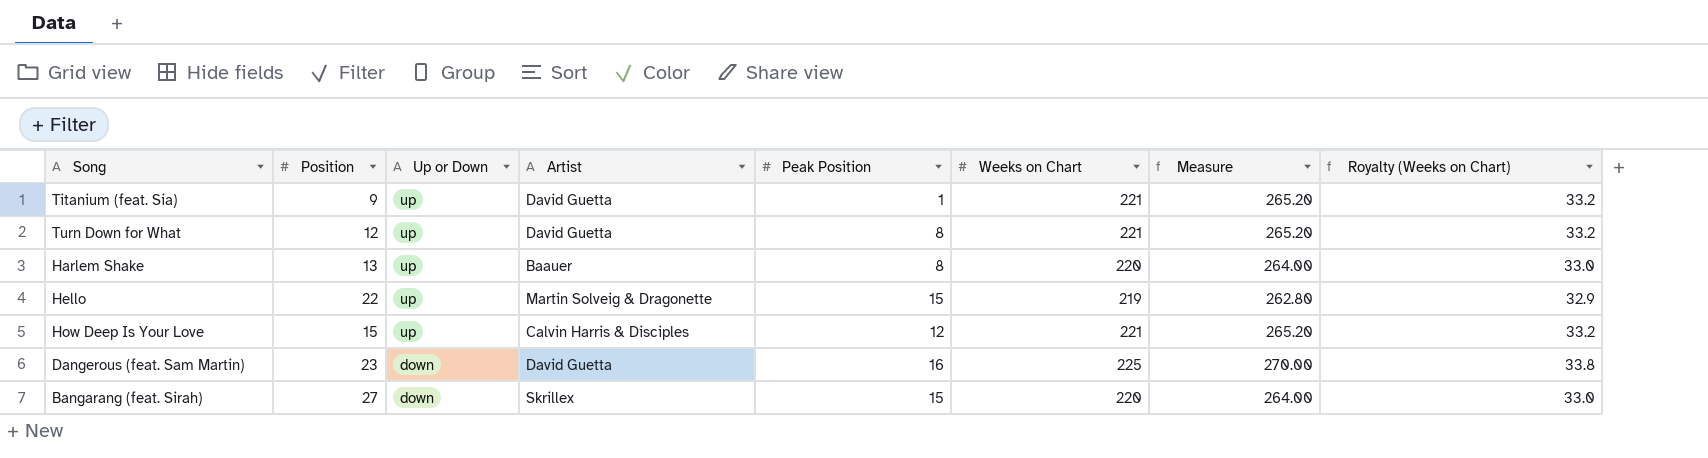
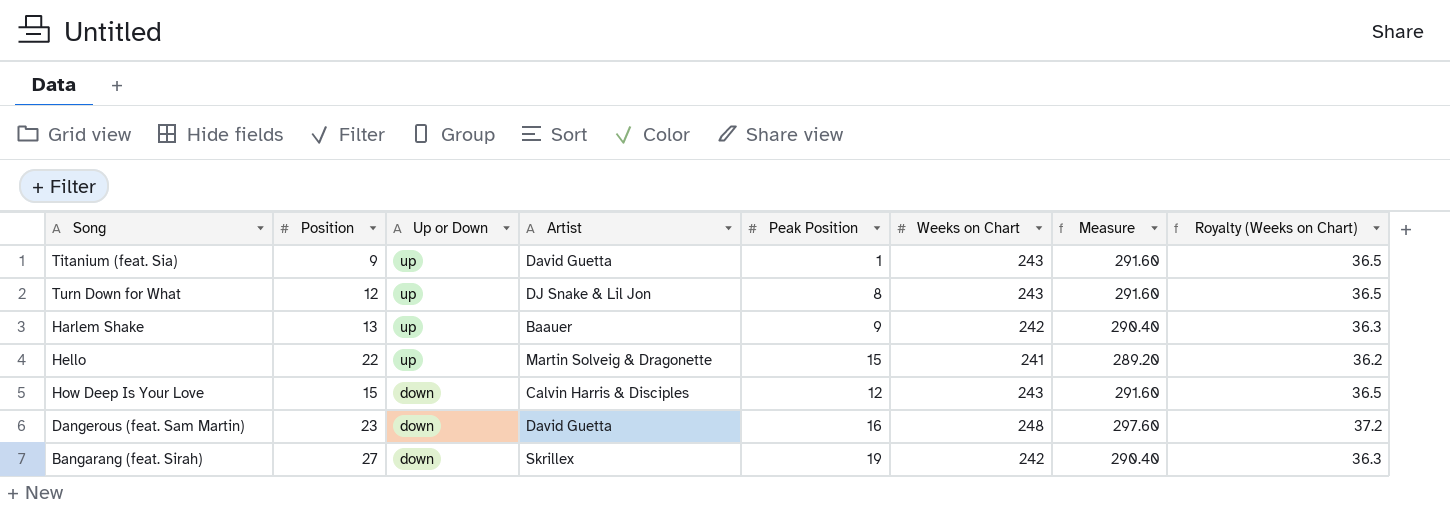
Titanium (feat. Sia) | Weeks on Chart: 221 -> 243
Titanium (feat. Sia) | Measure: 265.20 -> 291.60
Titanium (feat. Sia) | Royalty (Weeks on Chart): 33.2 -> 36.5
Turn Down for What | Artist: David Guetta -> DJ Snake & Lil Jon
Turn Down for What | Weeks on Chart: 221 -> 243
Turn Down for What | Measure: 265.20 -> 291.60
Turn Down for What | Royalty (Weeks on Chart): 33.2 -> 36.5
Harlem Shake | Peak Position: 8 -> 9
Harlem Shake | Weeks on Chart: 220 -> 242
Harlem Shake | Measure: 264.00 -> 290.40
Harlem Shake | Royalty (Weeks on Chart): 33.0 -> 36.3
Hello | Weeks on Chart: 219 -> 241
Hello | Measure: 262.80 -> 289.20
Hello | Royalty (Weeks on Chart): 32.9 -> 36.2
How Deep Is Your Love | Up or Down: up -> down
How Deep Is Your Love | Weeks on Chart: 221 -> 243
How Deep Is Your Love | Measure: 265.20 -> 291.60
How Deep Is Your Love | Royalty (Weeks on Chart): 33.2 -> 36.5
Dangerous (feat. Sam Martin) | Weeks on Chart: 225 -> 248
Dangerous (feat. Sam Martin) | Measure: 270.00 -> 297.60
Dangerous (feat. Sam Martin) | Royalty (Weeks on Chart): 33.8 -> 37.2
Bangarang (feat. Sirah) | Peak Position: 15 -> 19
Bangarang (feat. Sirah) | Weeks on Chart: 220 -> 242
Bangarang (feat. Sirah) | Measure: 264.00 -> 290.40
Bangarang (feat. Sirah) | Royalty (Weeks on Chart): 33.0 -> 36.3

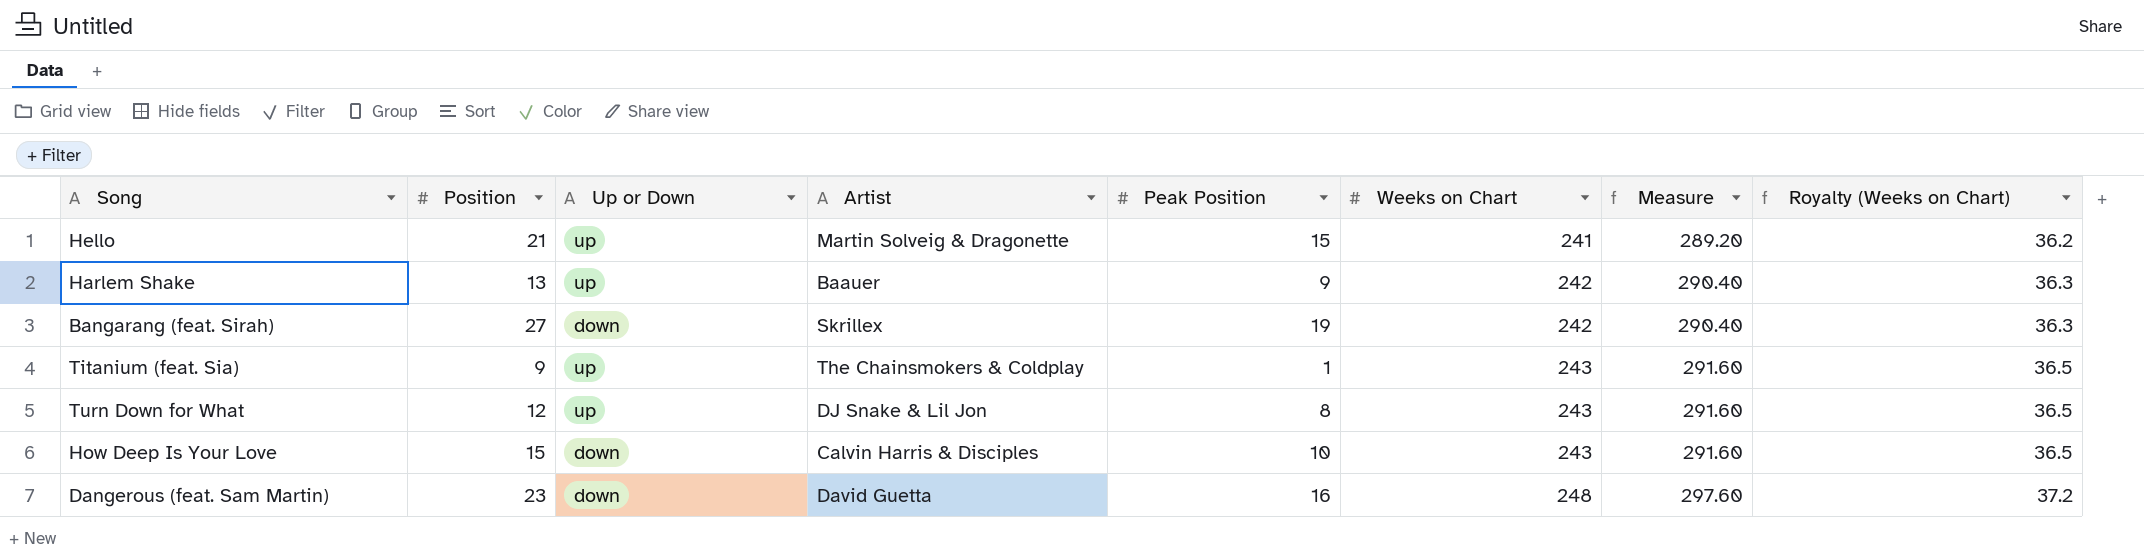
row order: Up or Down descending -> Weeks on Chart ascending
Hello | Position: 22 -> 21
Titanium (feat. Sia) | Artist: David Guetta -> The Chainsmokers & Coldplay
How Deep Is Your Love | Peak Position: 12 -> 10

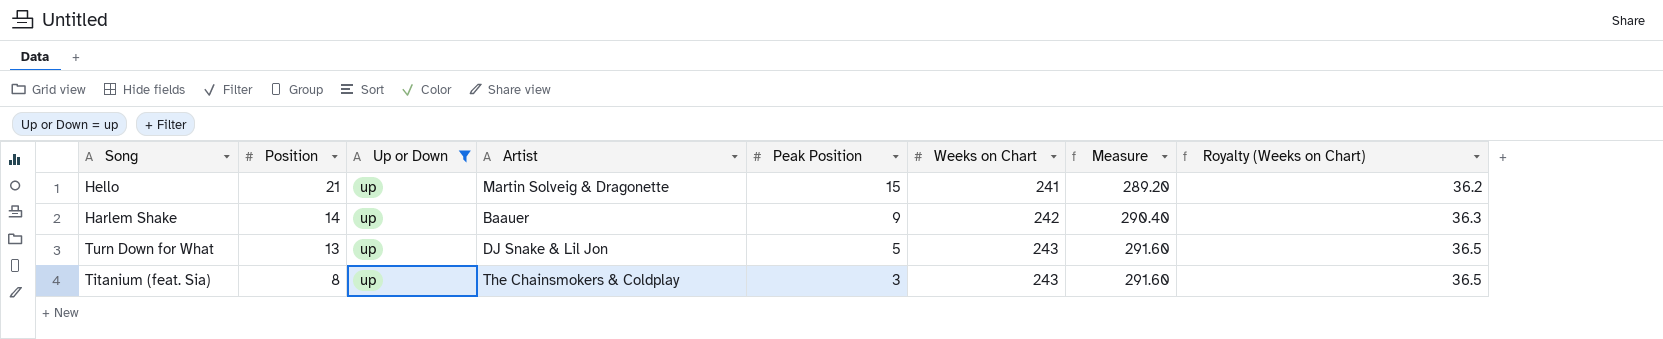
filter: none -> Up or Down = up
row order: Weeks on Chart ascending -> Position descending
Harlem Shake | Position: 13 -> 14
Turn Down for What | Position: 12 -> 13
Turn Down for What | Peak Position: 8 -> 5
Titanium (feat. Sia) | Position: 9 -> 8
Titanium (feat. Sia) | Peak Position: 1 -> 3

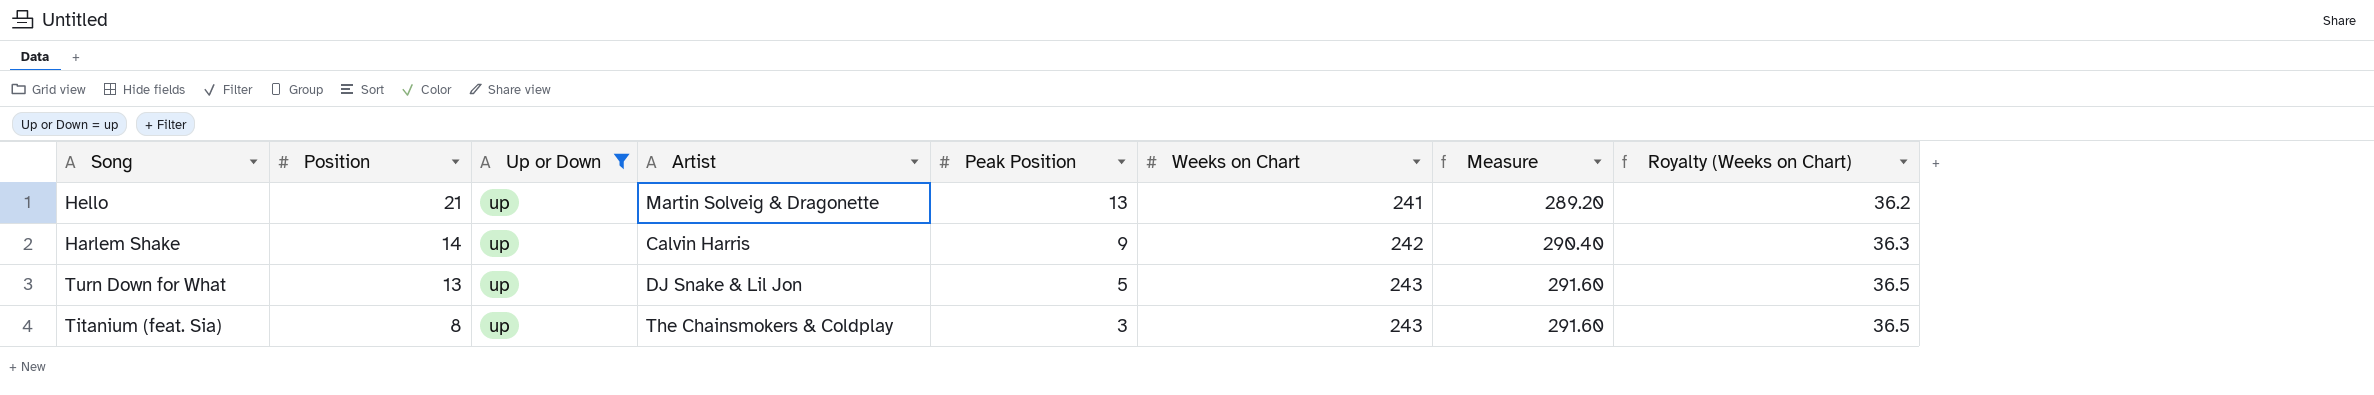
Hello | Peak Position: 15 -> 13
Harlem Shake | Artist: Baauer -> Calvin Harris

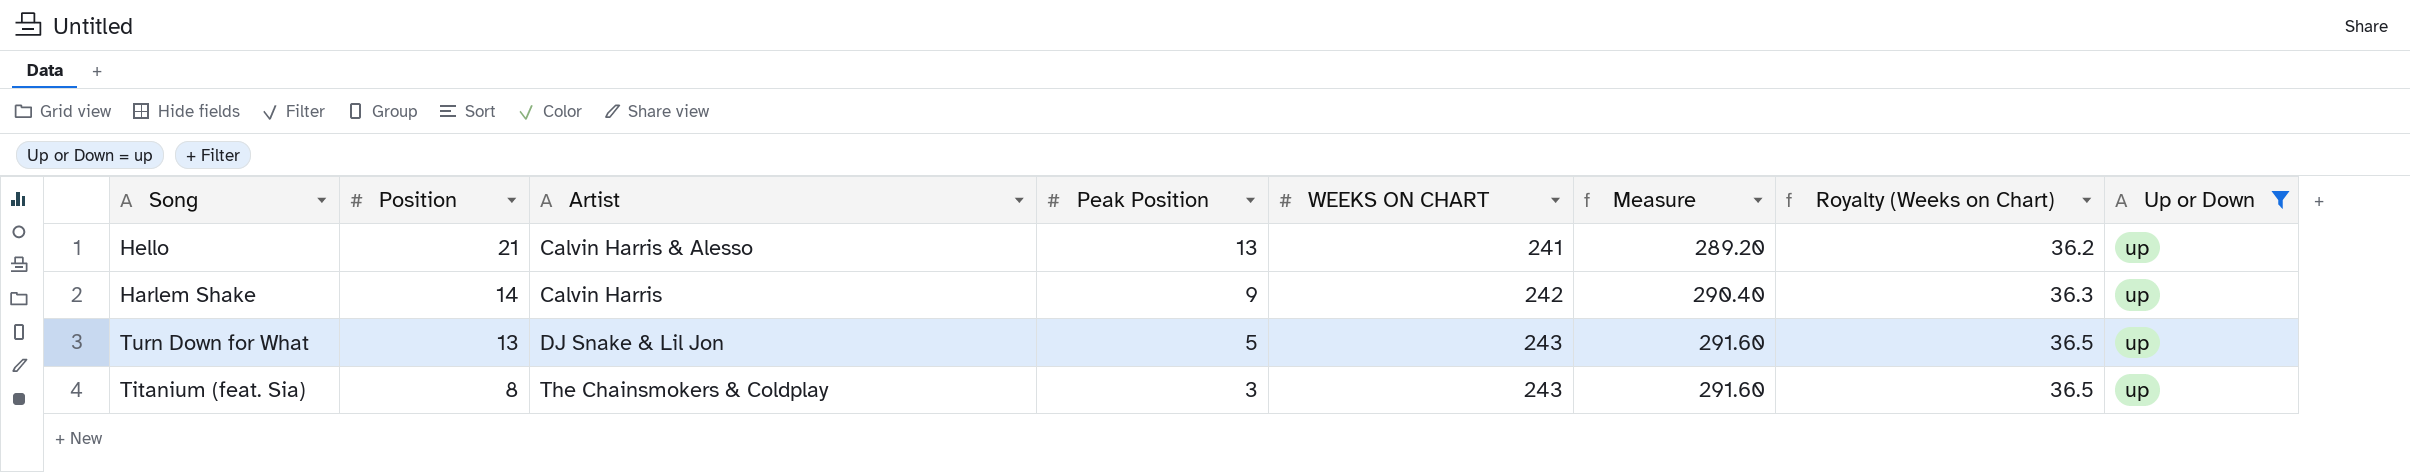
column name: Weeks on Chart -> WEEKS ON CHART
column Up or Down | position: 3 -> 8
Hello | Artist: Martin Solveig & Dragonette -> Calvin Harris & Alesso

